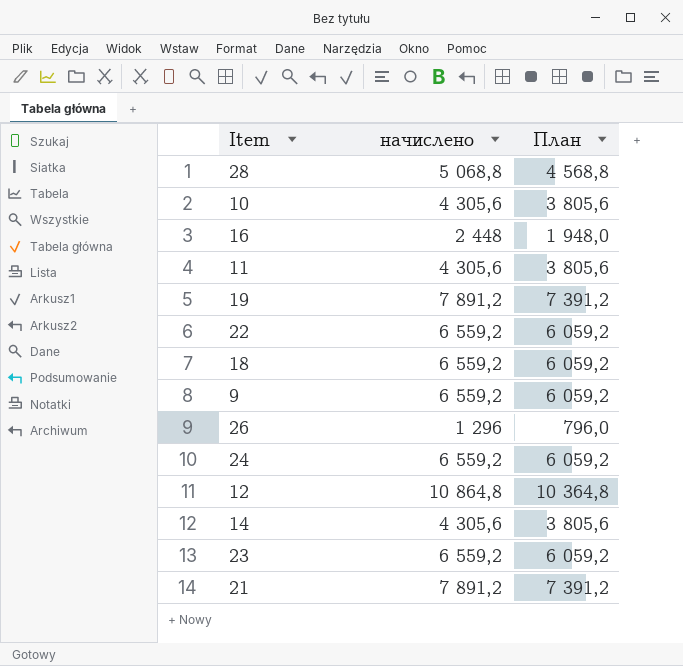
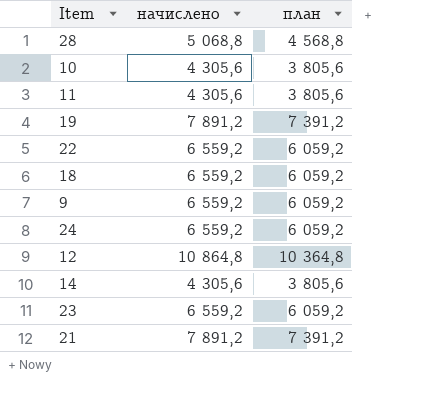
column name: План -> план
row 16: 2 448 | 1 948,0 -> none
row 26: 1 296 | 796,0 -> none

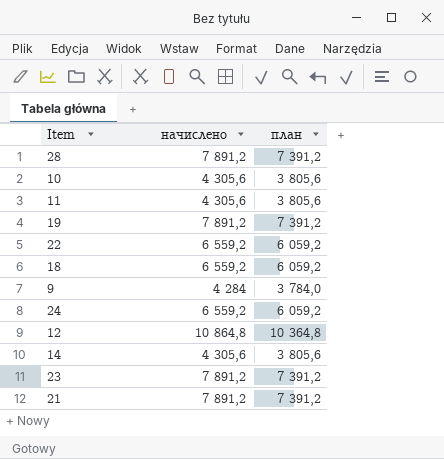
28 | начислено: 5 068,8 -> 7 891,2
28 | план: 4 568,8 -> 7 391,2
9 | начислено: 6 559,2 -> 4 284
9 | план: 6 059,2 -> 3 784,0
23 | начислено: 6 559,2 -> 7 891,2
23 | план: 6 059,2 -> 7 391,2

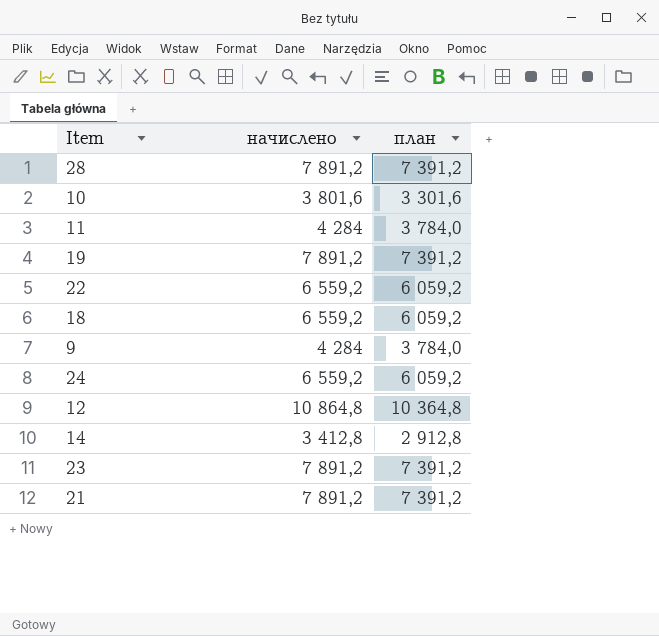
10 | начислено: 4 305,6 -> 3 801,6
10 | план: 3 805,6 -> 3 301,6
11 | начислено: 4 305,6 -> 4 284
11 | план: 3 805,6 -> 3 784,0
14 | начислено: 4 305,6 -> 3 412,8
14 | план: 3 805,6 -> 2 912,8

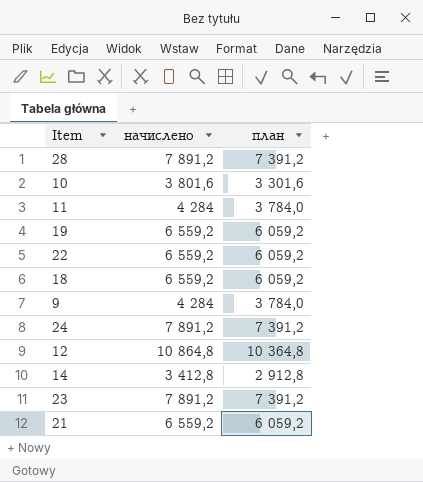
19 | начислено: 7 891,2 -> 6 559,2
19 | план: 7 391,2 -> 6 059,2
24 | начислено: 6 559,2 -> 7 891,2
24 | план: 6 059,2 -> 7 391,2
21 | начислено: 7 891,2 -> 6 559,2
21 | план: 7 391,2 -> 6 059,2

